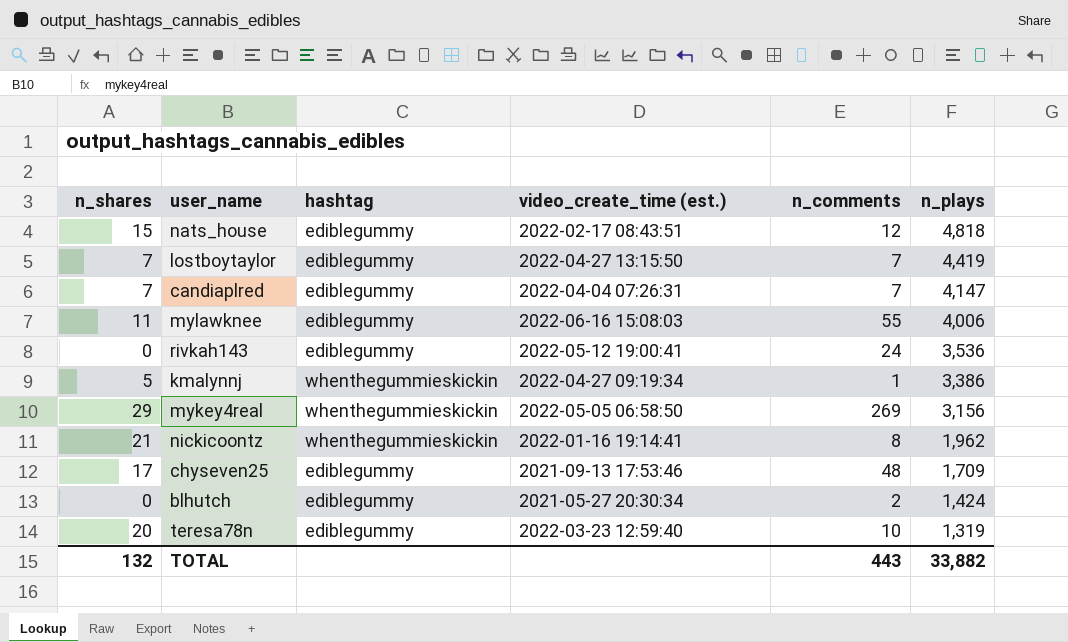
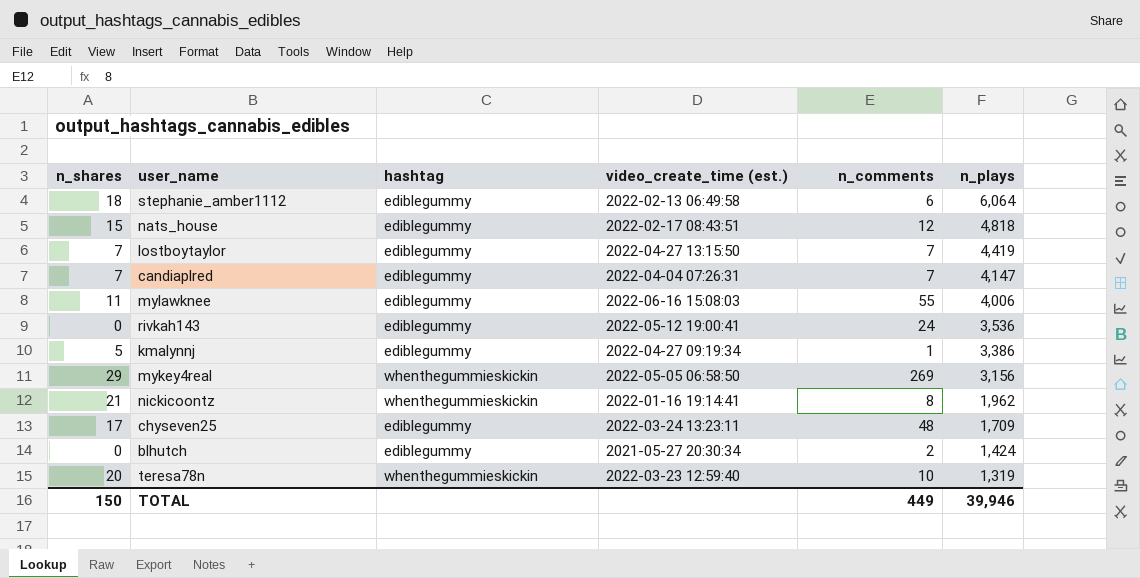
row stephanie_amber1112: none -> 18 | ediblegummy | 2022-02-13 06:49:58 | 6 | 6,064
kmalynnj | hashtag: whenthegummieskickin -> ediblegummy
chyseven25 | video_create_time (est.): 2021-09-13 17:53:46 -> 2022-03-24 13:23:11
teresa78n | hashtag: ediblegummy -> whenthegummieskickin
TOTAL | n_shares: 132 -> 150
TOTAL | n_comments: 443 -> 449
TOTAL | n_plays: 33,882 -> 39,946

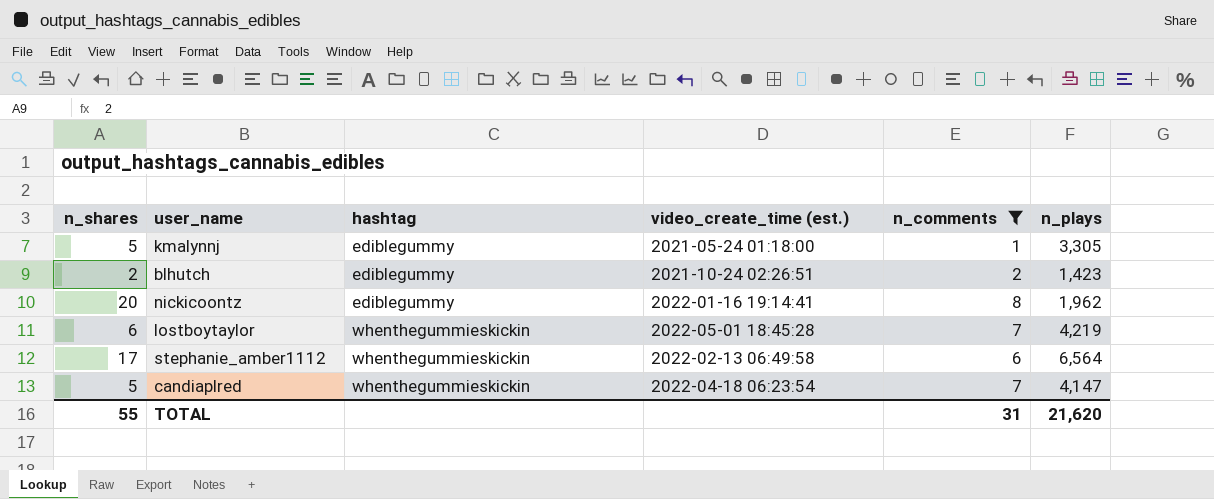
filter: none -> n_comments <= 8
row order: n_plays descending -> hashtag ascending
kmalynnj | video_create_time (est.): 2022-04-27 09:19:34 -> 2021-05-24 01:18:00
kmalynnj | n_plays: 3,386 -> 3,305
blhutch | n_shares: 0 -> 2
blhutch | video_create_time (est.): 2021-05-27 20:30:34 -> 2021-10-24 02:26:51
blhutch | n_plays: 1,424 -> 1,423
nickicoontz | n_shares: 21 -> 20
nickicoontz | hashtag: whenthegummieskickin -> ediblegummy
lostboytaylor | n_shares: 7 -> 6
lostboytaylor | hashtag: ediblegummy -> whenthegummieskickin
lostboytaylor | video_create_time (est.): 2022-04-27 13:15:50 -> 2022-05-01 18:45:28
lostboytaylor | n_plays: 4,419 -> 4,219
stephanie_amber1112 | n_shares: 18 -> 17
stephanie_amber1112 | hashtag: ediblegummy -> whenthegummieskickin
stephanie_amber1112 | n_plays: 6,064 -> 6,564
candiaplred | n_shares: 7 -> 5
candiaplred | hashtag: ediblegummy -> whenthegummieskickin
candiaplred | video_create_time (est.): 2022-04-04 07:26:31 -> 2022-04-18 06:23:54
TOTAL | n_shares: 150 -> 55
TOTAL | n_comments: 449 -> 31
TOTAL | n_plays: 39,946 -> 21,620

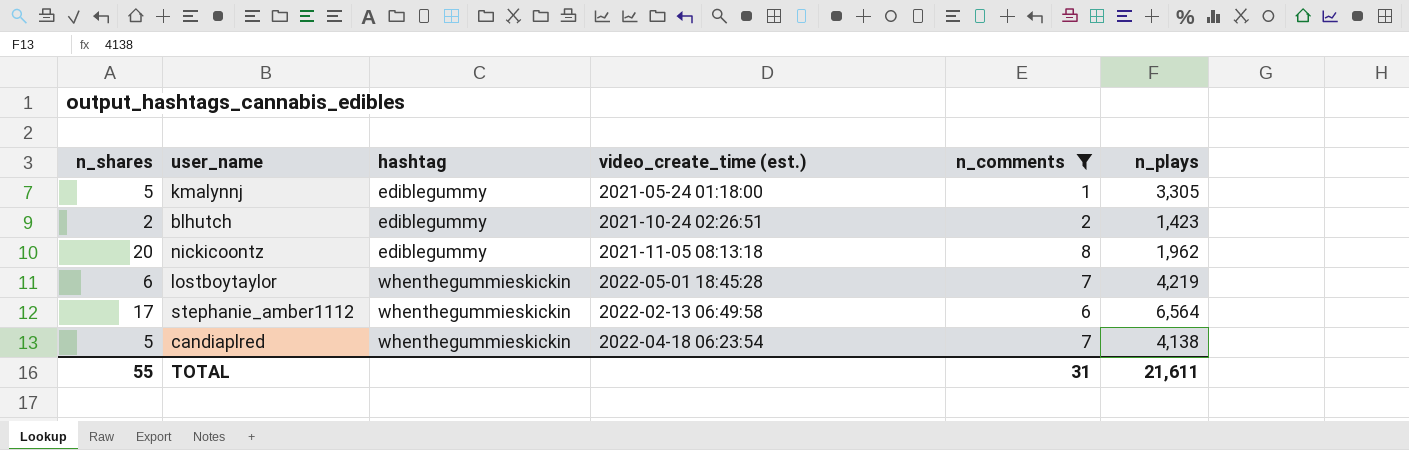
nickicoontz | video_create_time (est.): 2022-01-16 19:14:41 -> 2021-11-05 08:13:18
candiaplred | n_plays: 4,147 -> 4,138
TOTAL | n_plays: 21,620 -> 21,611

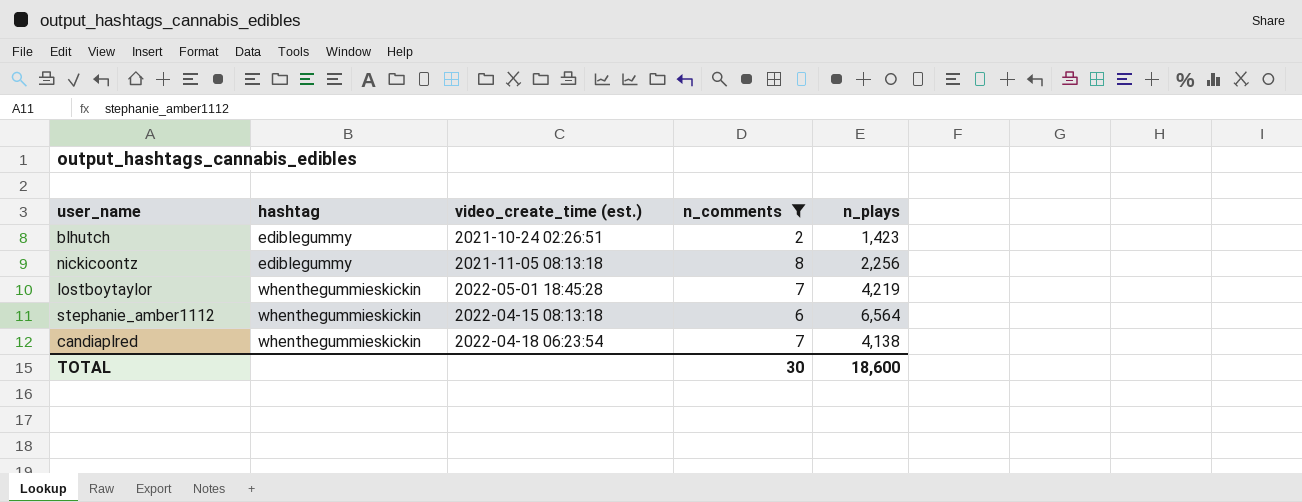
column n_shares | position: 1 -> none
row kmalynnj: 5 | ediblegummy | 2021-05-24 01:18:00 | 1 | 3,305 -> none
nickicoontz | n_plays: 1,962 -> 2,256
stephanie_amber1112 | video_create_time (est.): 2022-02-13 06:49:58 -> 2022-04-15 08:13:18
TOTAL | n_comments: 31 -> 30
TOTAL | n_plays: 21,611 -> 18,600

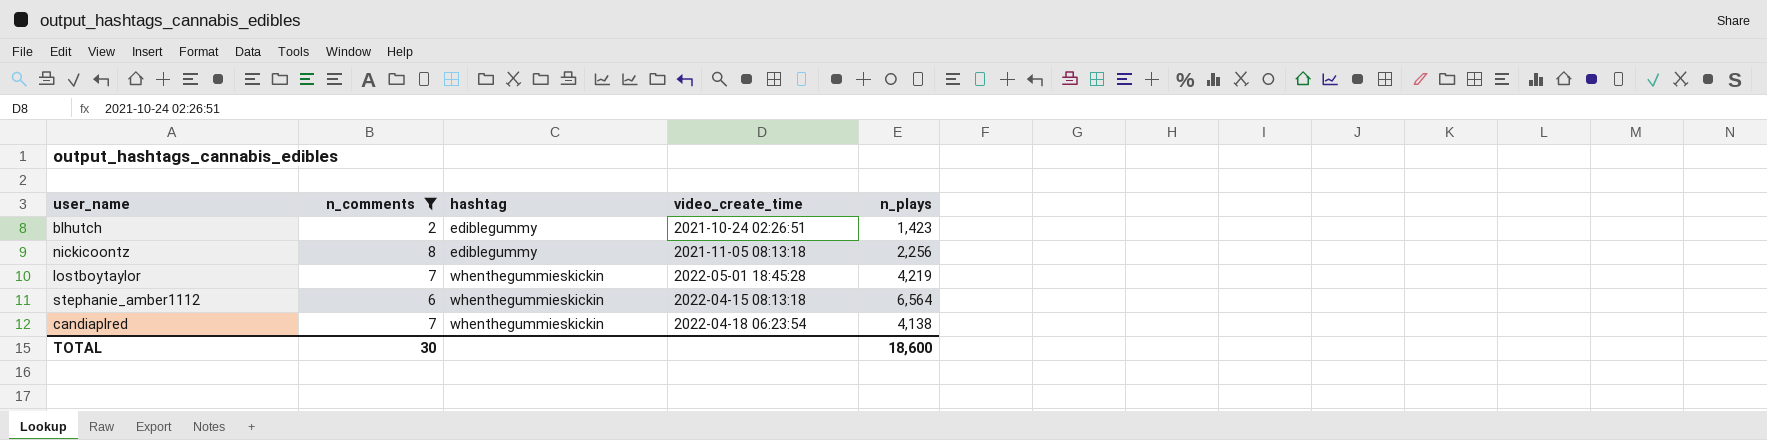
column n_comments | position: 4 -> 2
column name: video_create_time (est.) -> video_create_time

